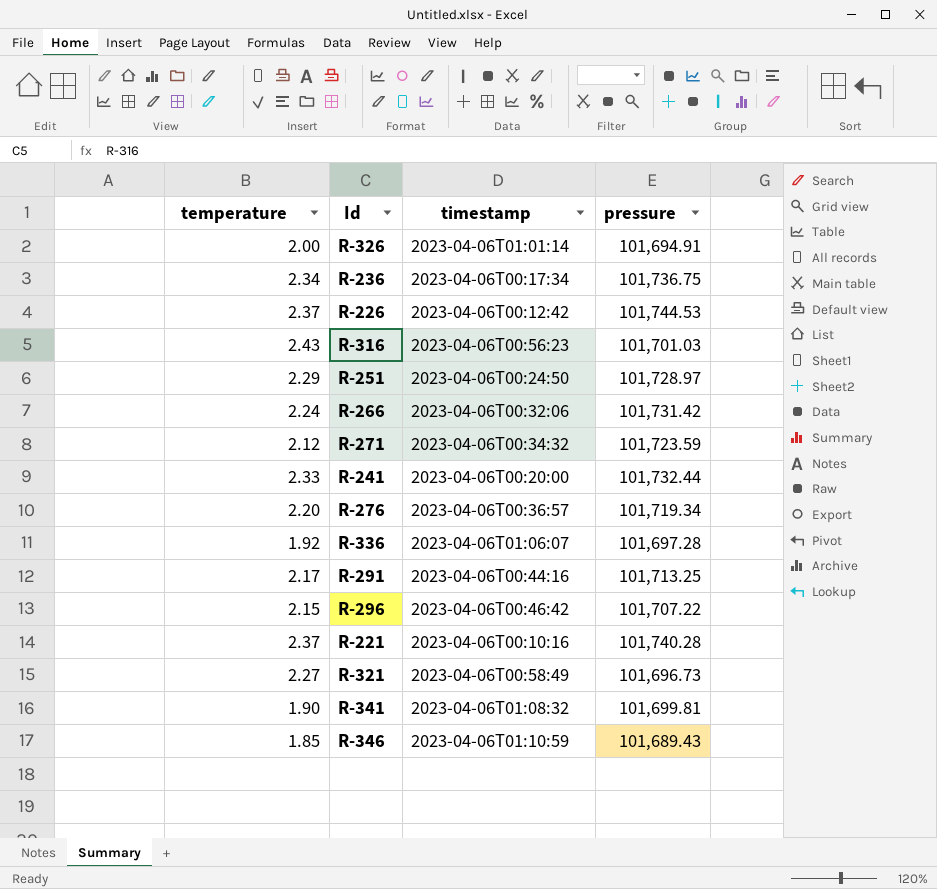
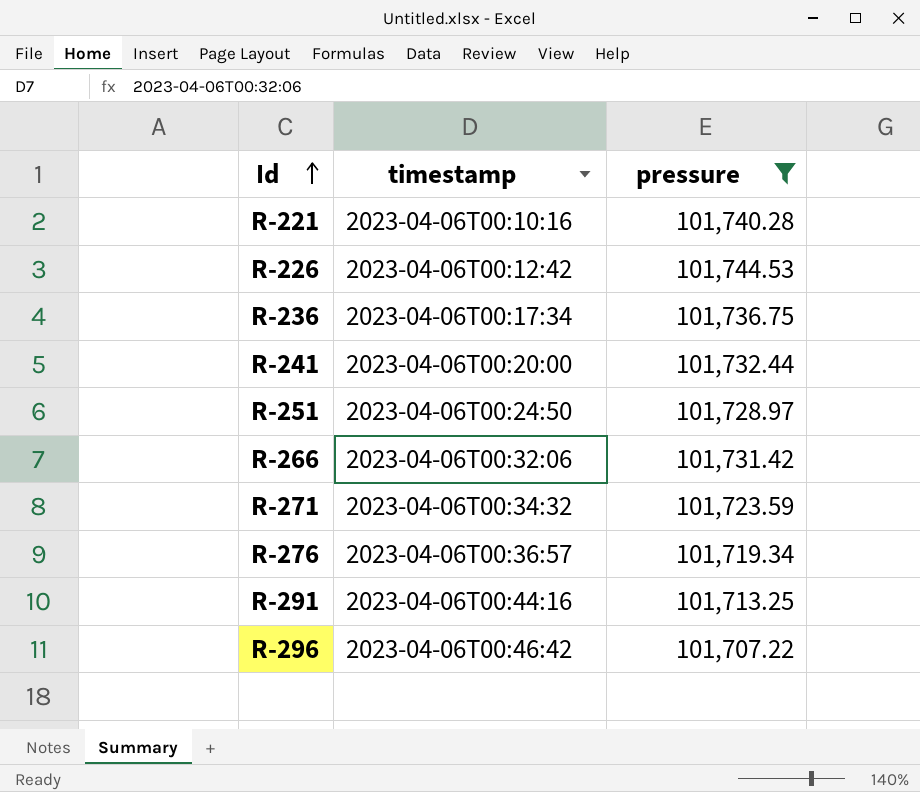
filter: none -> pressure >= 101,707.22
row order: none -> Id ascending
column temperature | position: 1 -> none

